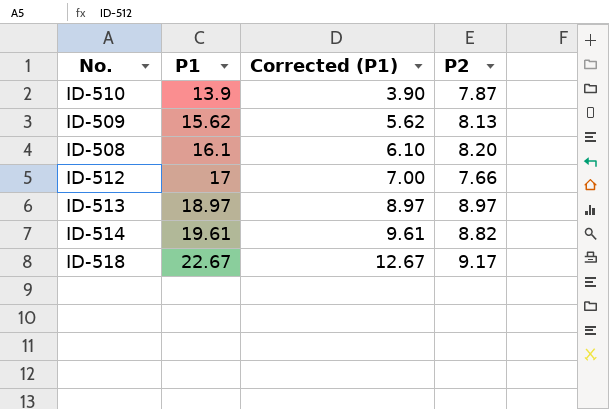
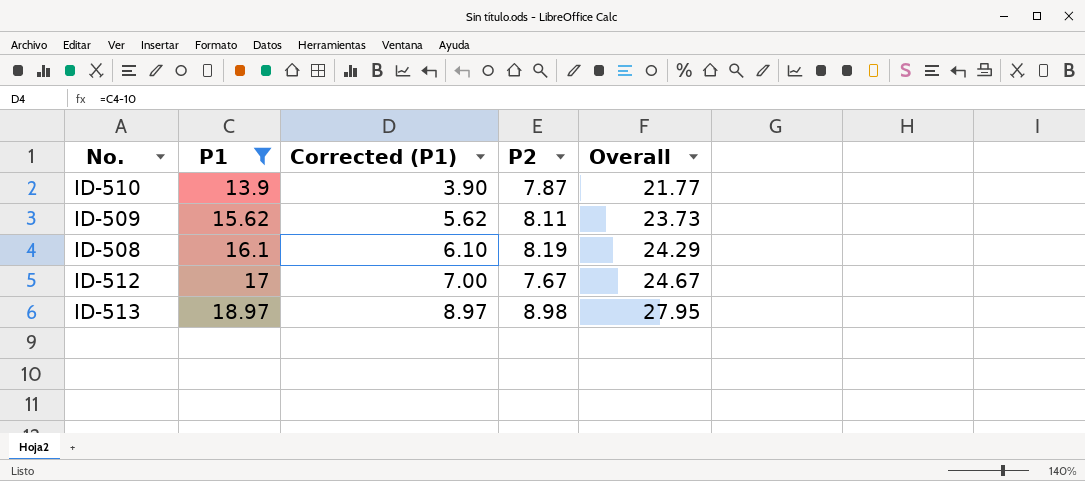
filter: none -> P1 <= 18.97
column Overall | formula: none -> [P1] + [P2]
ID-509 | P2: 8.13 -> 8.11
ID-508 | P2: 8.20 -> 8.19
ID-512 | P2: 7.66 -> 7.67
ID-513 | P2: 8.97 -> 8.98

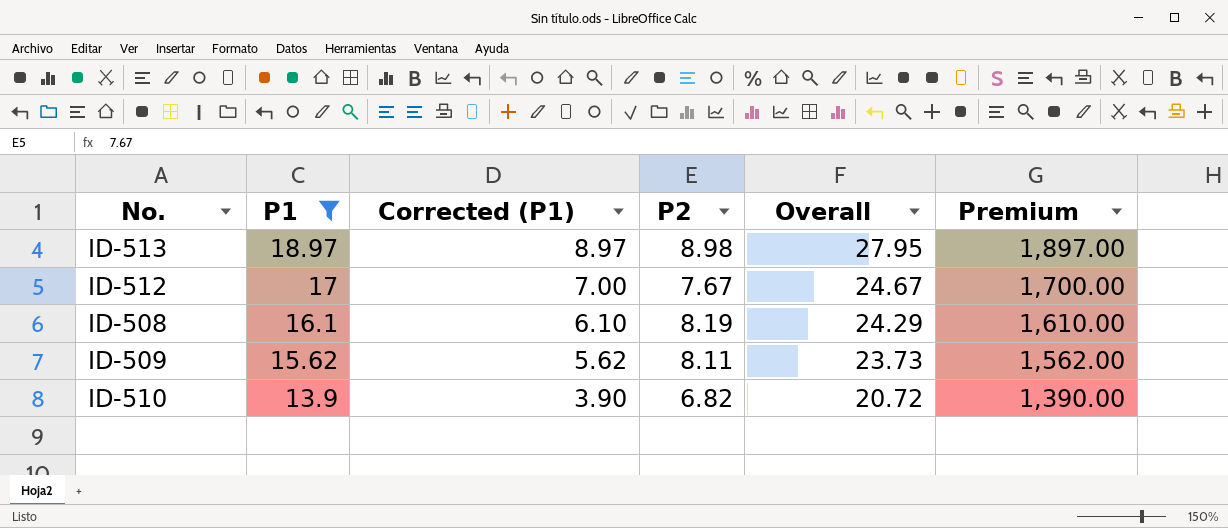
row order: P1 ascending -> P1 descending
column Premium | formula: none -> [P1] * 100
ID-510 | P2: 7.87 -> 6.82
ID-510 | Overall: 21.77 -> 20.72

